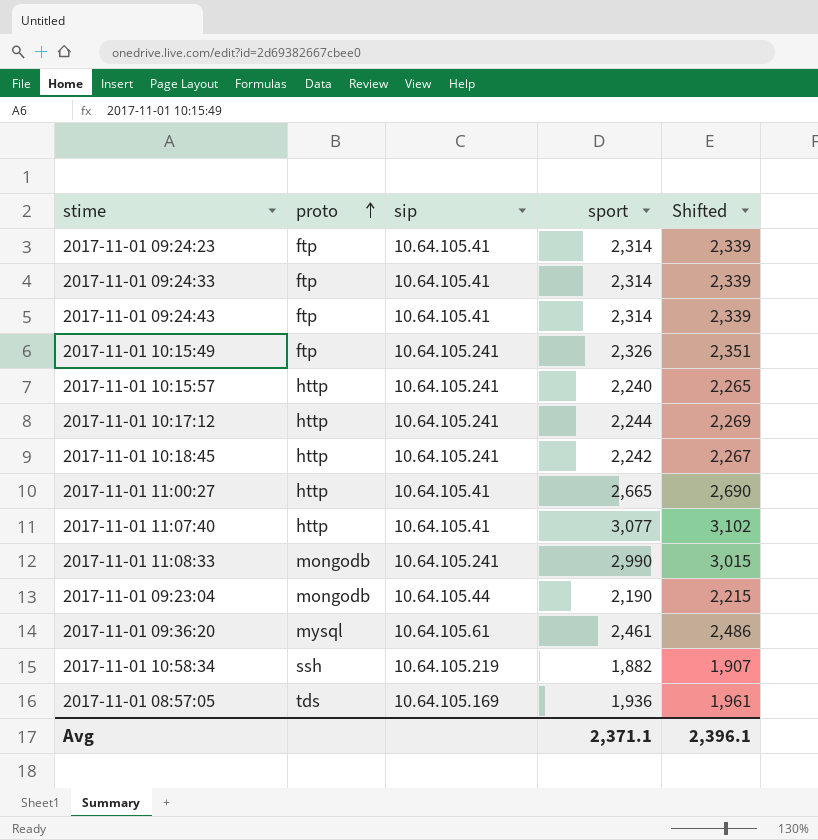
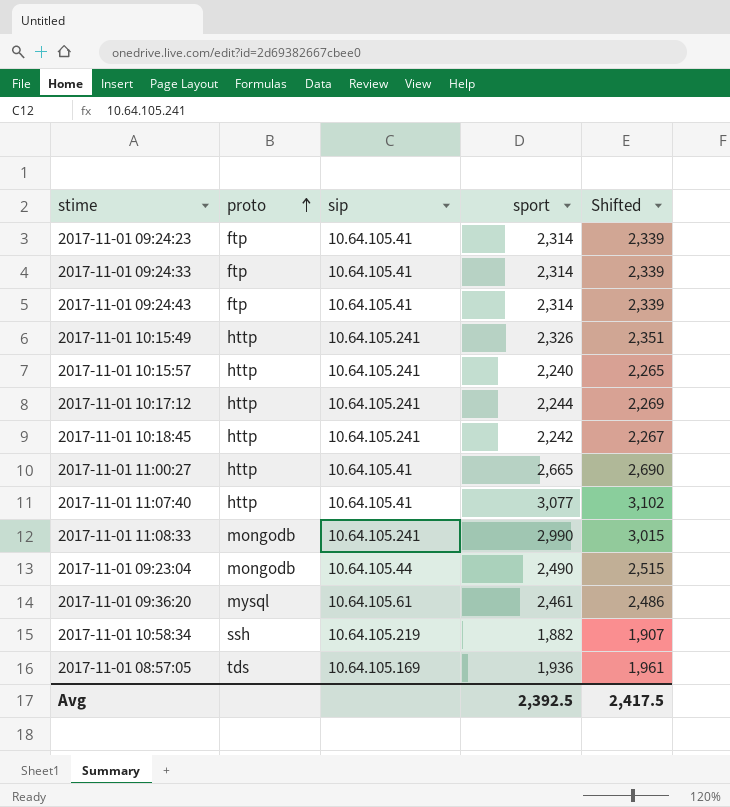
2017-11-01 10:15:49 | proto: ftp -> http
2017-11-01 09:23:04 | sport: 2,190 -> 2,490
2017-11-01 09:23:04 | Shifted: 2,215 -> 2,515
Avg | sport: 2,371.1 -> 2,392.5
Avg | Shifted: 2,396.1 -> 2,417.5

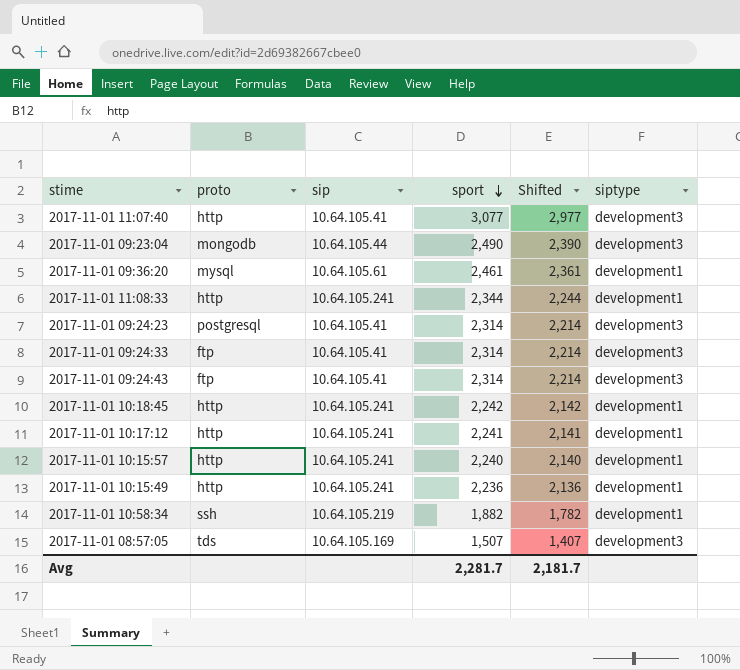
row order: proto ascending -> sport descending
column Shifted | formula: [sport] + 25 -> [sport] - 100
column siptype | position: none -> 6
row 2017-11-01 11:00:27: http | 10.64.105.41 | 2,665 | 2,690 -> none
2017-11-01 11:08:33 | proto: mongodb -> http
2017-11-01 11:08:33 | sport: 2,990 -> 2,344
2017-11-01 09:24:23 | proto: ftp -> postgresql
2017-11-01 10:17:12 | sport: 2,244 -> 2,241
2017-11-01 10:15:49 | sport: 2,326 -> 2,236
2017-11-01 08:57:05 | sport: 1,936 -> 1,507
Avg | sport: 2,392.5 -> 2,281.7
Avg | Shifted: 2,417.5 -> 2,181.7

